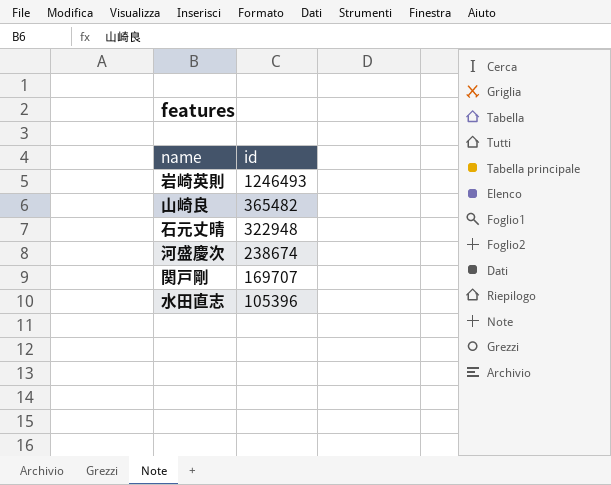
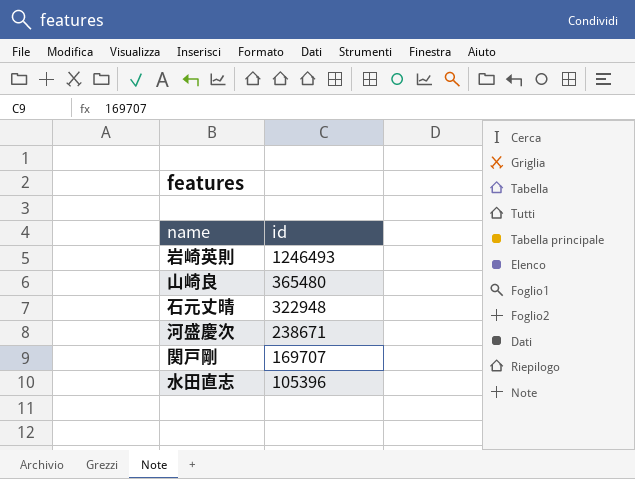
山崎良 | id: 365482 -> 365480
河盛慶次 | id: 238674 -> 238671

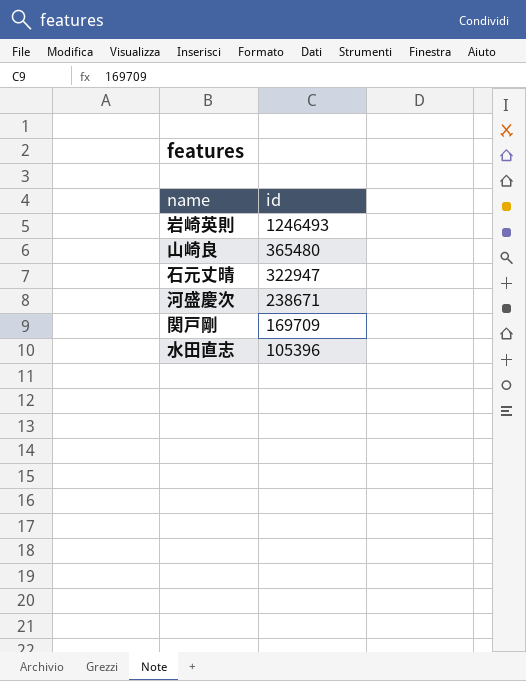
石元丈晴 | id: 322948 -> 322947
関戸剛 | id: 169707 -> 169709

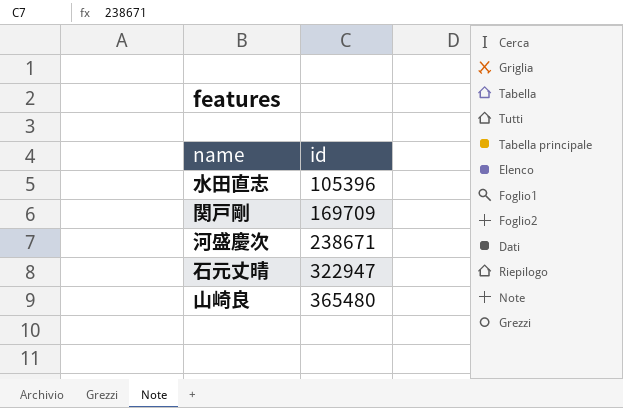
row order: id descending -> id ascending
row 岩崎英則: 1246493 -> none

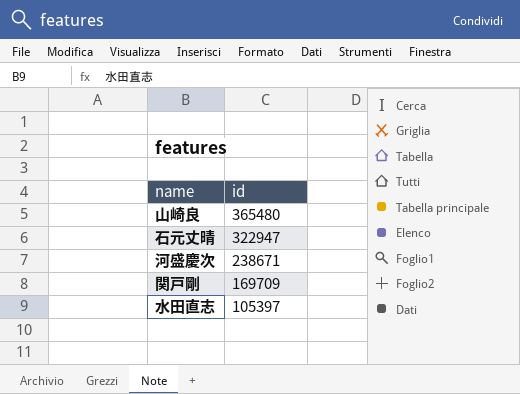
row order: id ascending -> id descending
水田直志 | id: 105396 -> 105397

